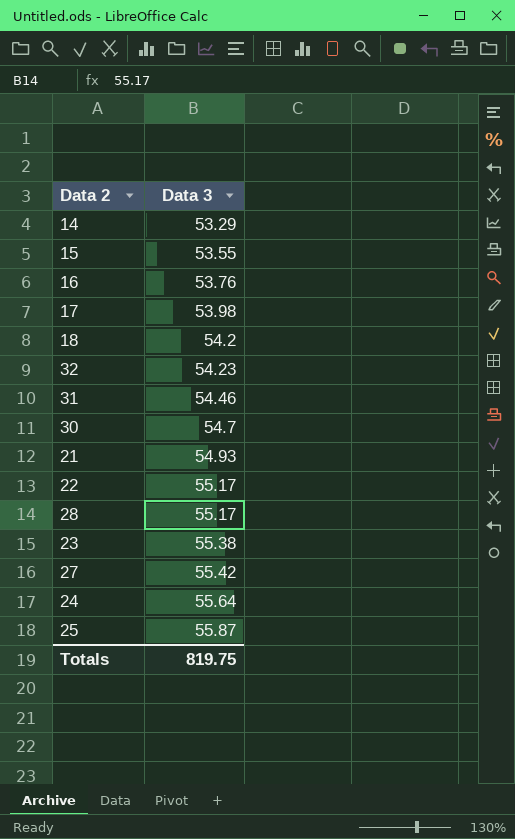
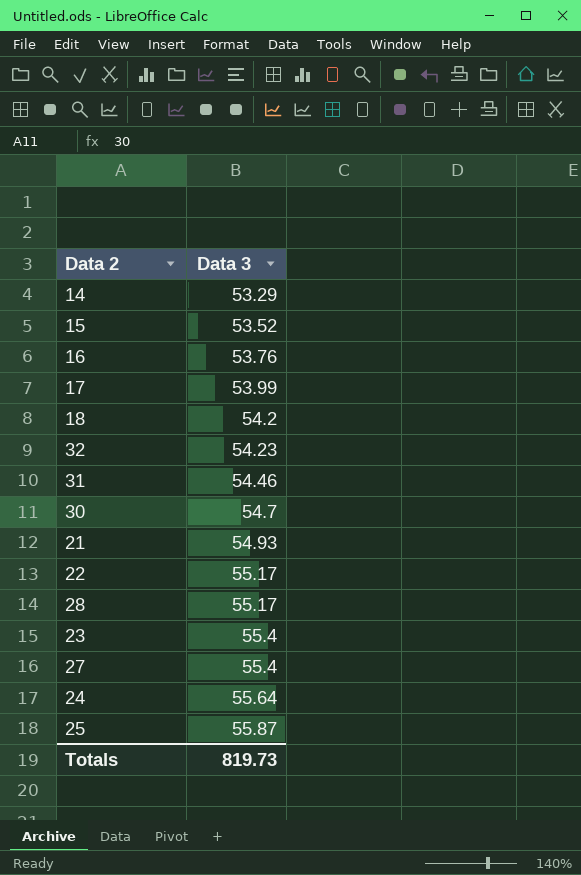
15 | Data 3: 53.55 -> 53.52
17 | Data 3: 53.98 -> 53.99
23 | Data 3: 55.38 -> 55.4
27 | Data 3: 55.42 -> 55.4
Totals | Data 3: 819.75 -> 819.73

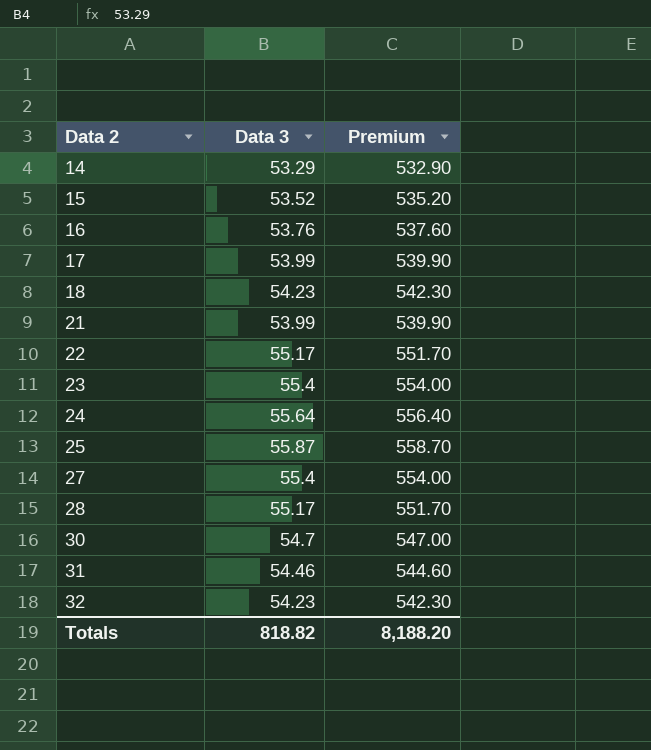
row order: Data 3 ascending -> Data 2 ascending
column Premium | formula: none -> [Data 3] * 10
18 | Data 3: 54.2 -> 54.23
21 | Data 3: 54.93 -> 53.99
Totals | Data 3: 819.73 -> 818.82

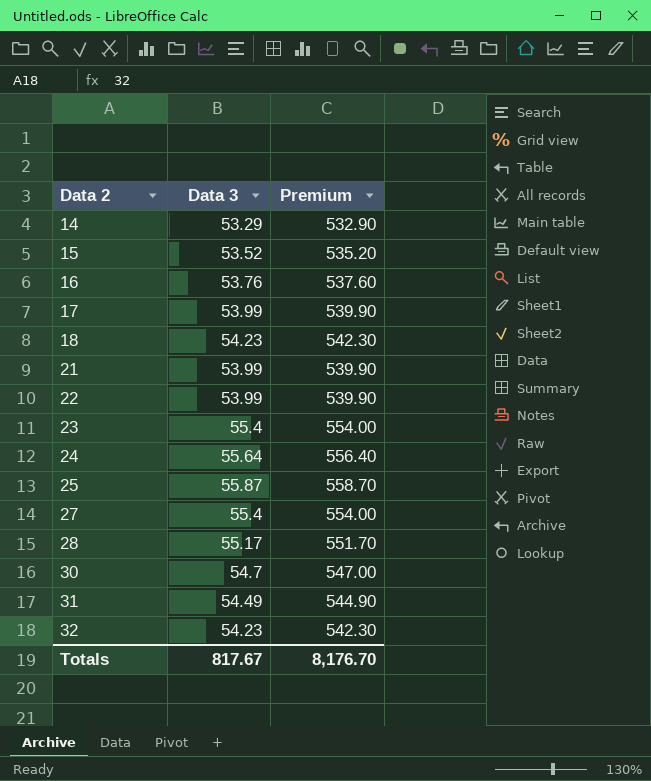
22 | Data 3: 55.17 -> 53.99
22 | Premium: 551.70 -> 539.90
31 | Data 3: 54.46 -> 54.49
31 | Premium: 544.60 -> 544.90
Totals | Data 3: 818.82 -> 817.67
Totals | Premium: 8,188.20 -> 8,176.70

